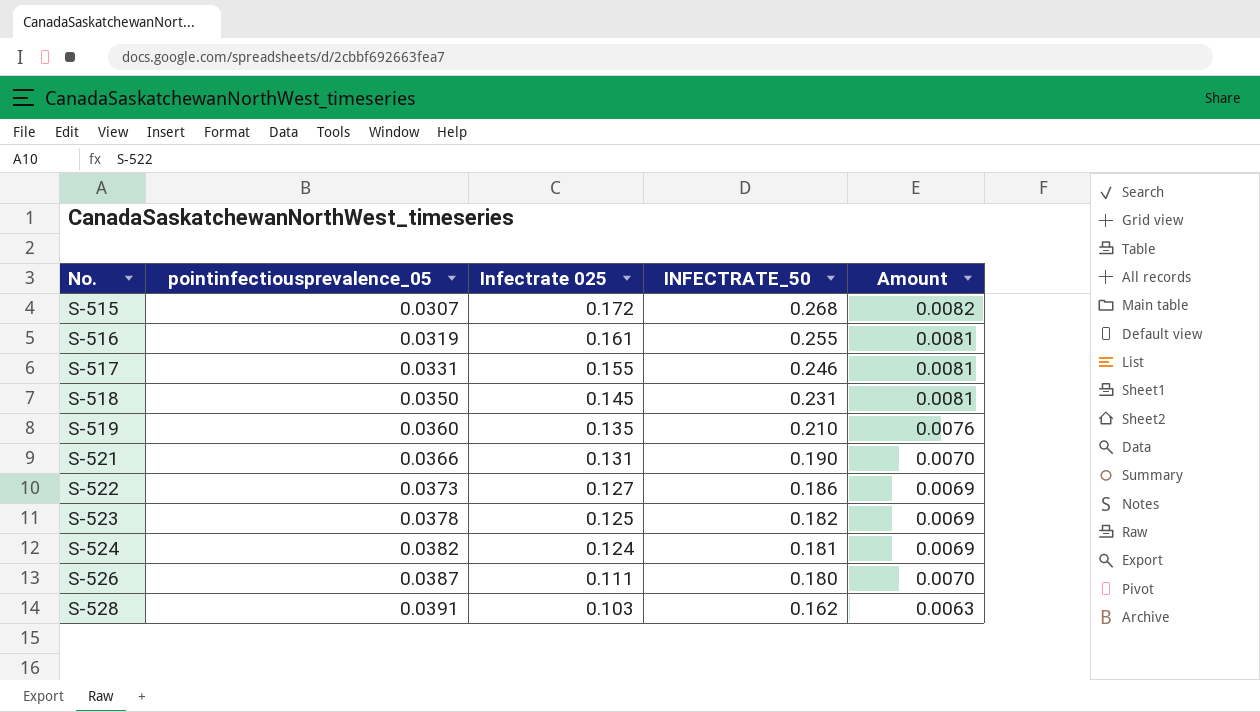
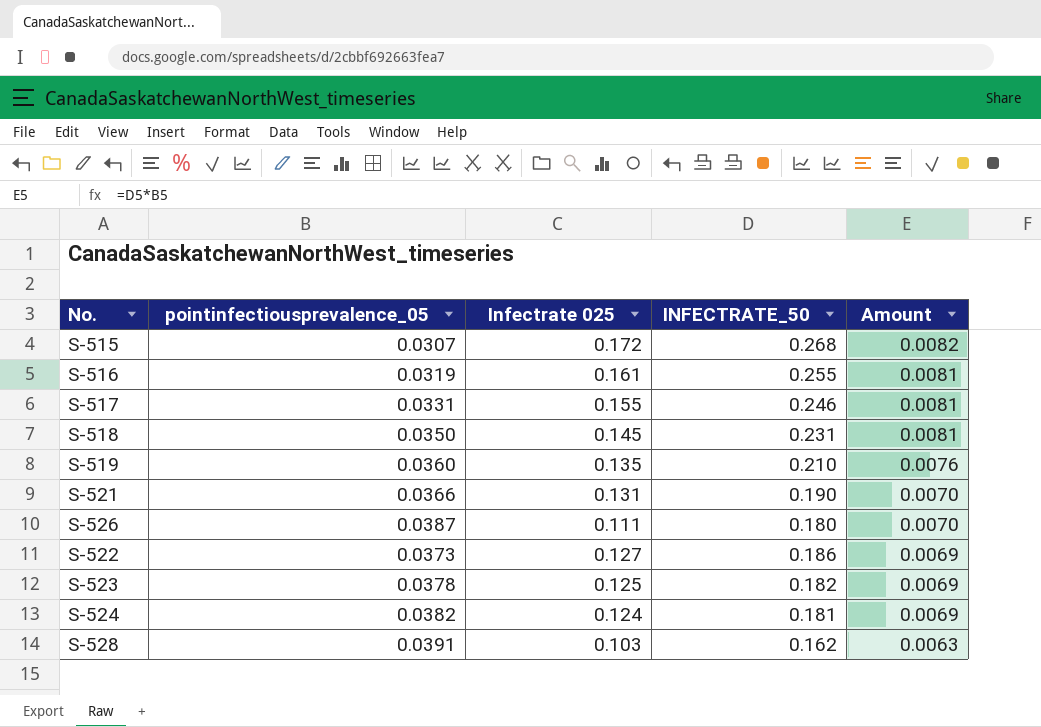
row order: No. ascending -> Amount descending

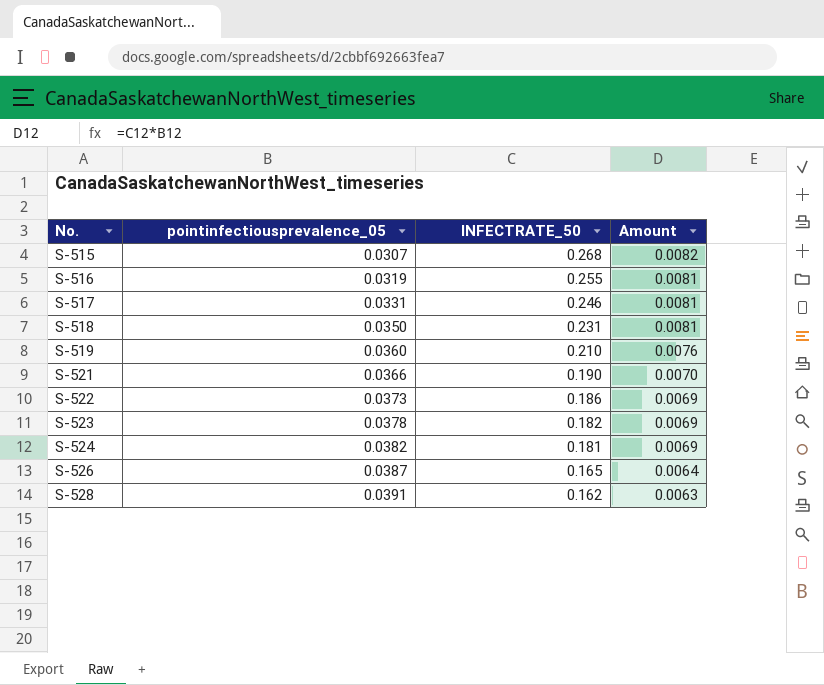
row order: Amount descending -> No. ascending
column Infectrate 025 | position: 3 -> none
S-526 | INFECTRATE_50: 0.180 -> 0.165
S-526 | Amount: 0.0070 -> 0.0064

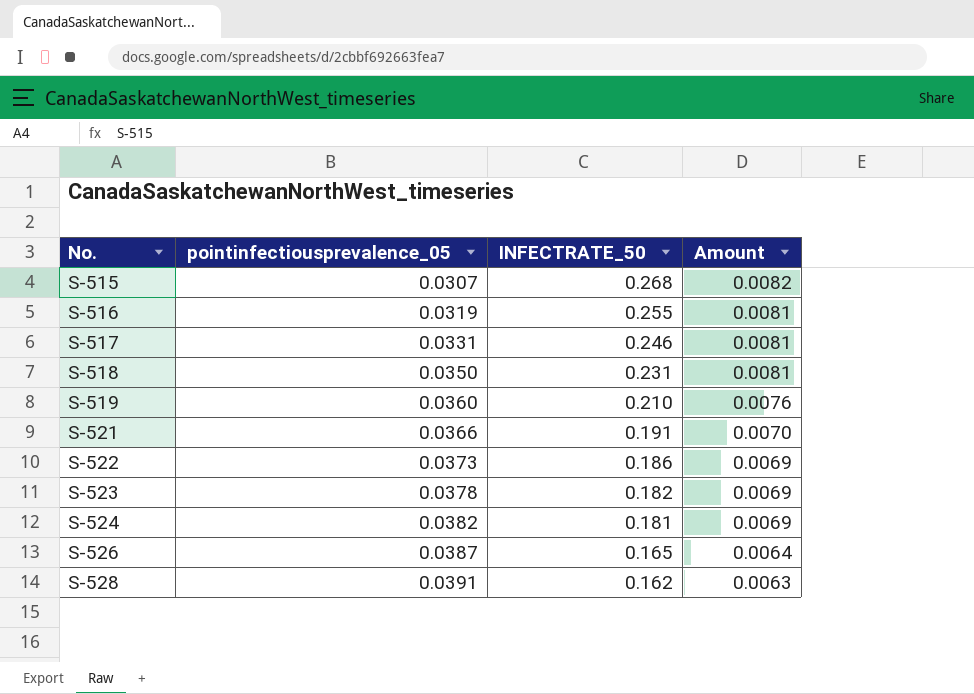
S-521 | INFECTRATE_50: 0.190 -> 0.191

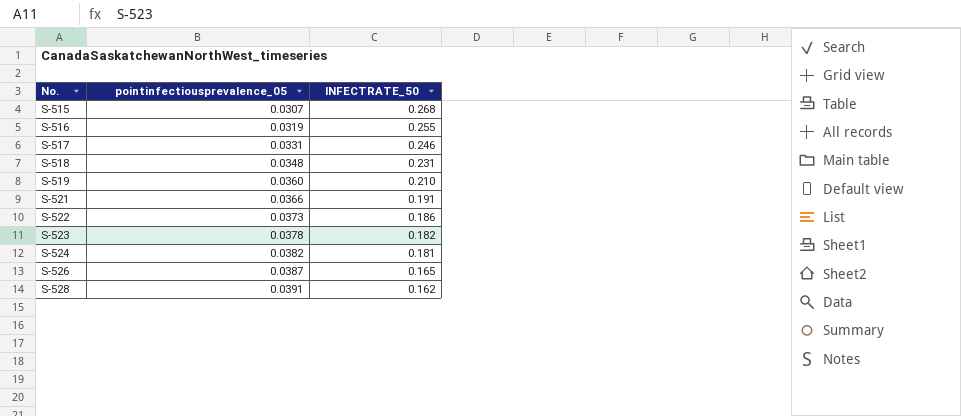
column Amount | formula: [pointinfectiousprevalence_05] * [INFECTRATE_50] -> none
S-518 | pointinfectiousprevalence_05: 0.0350 -> 0.0348

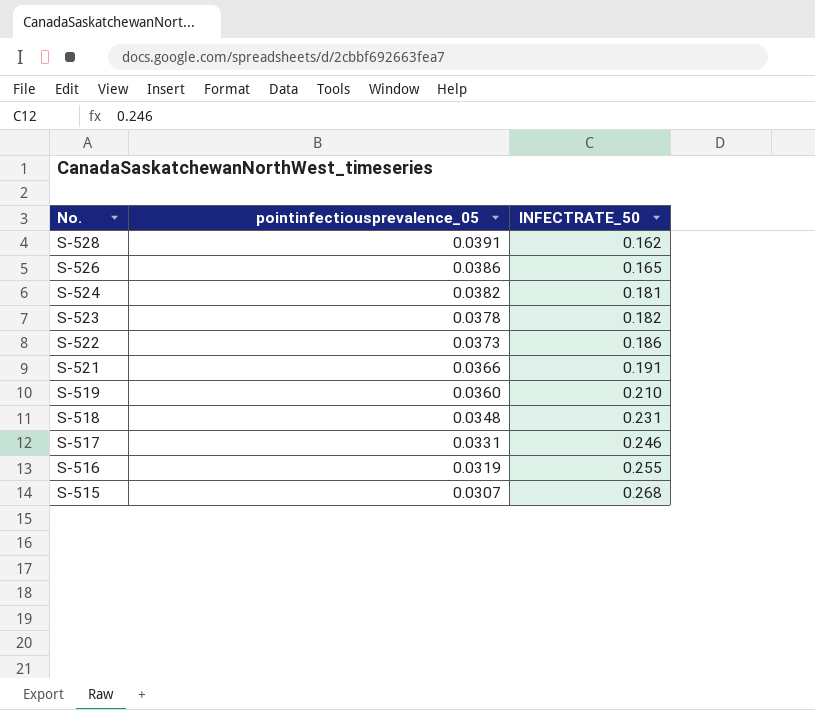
row order: No. ascending -> No. descending
S-526 | pointinfectiousprevalence_05: 0.0387 -> 0.0386

